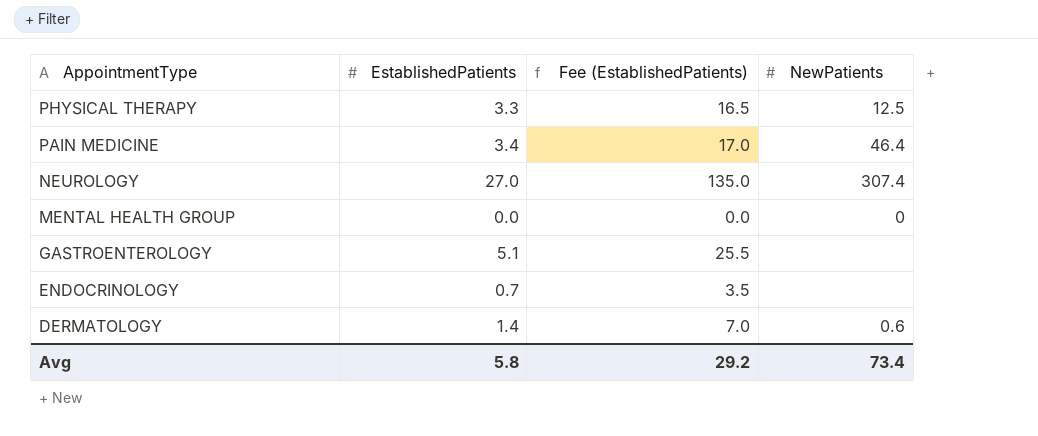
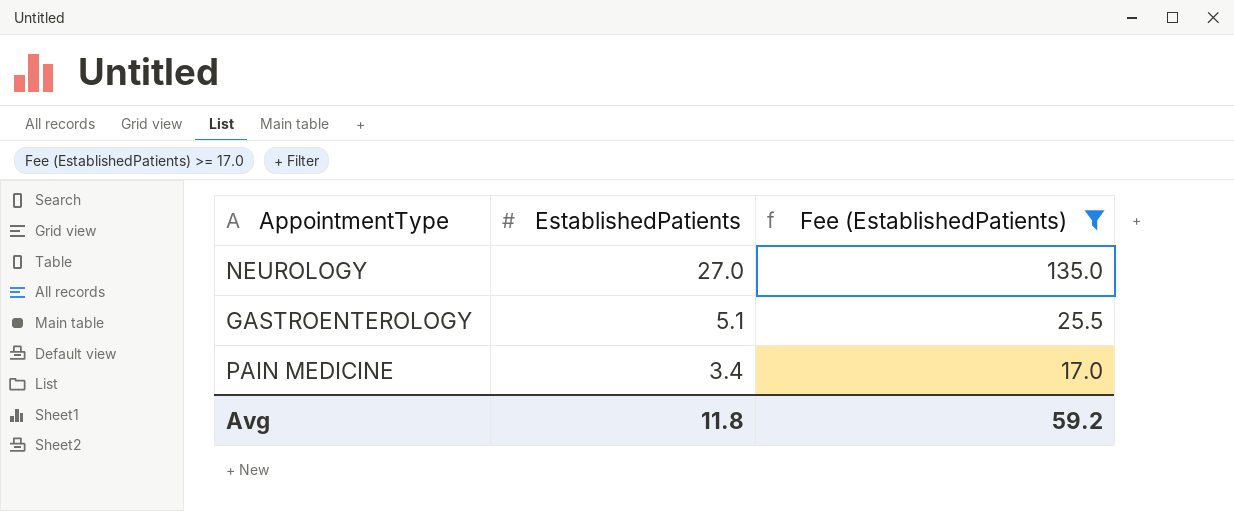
filter: none -> Fee (EstablishedPatients) >= 17.0
row order: AppointmentType descending -> EstablishedPatients descending
column NewPatients | position: 4 -> none
Avg | EstablishedPatients: 5.8 -> 11.8
Avg | Fee (EstablishedPatients): 29.2 -> 59.2

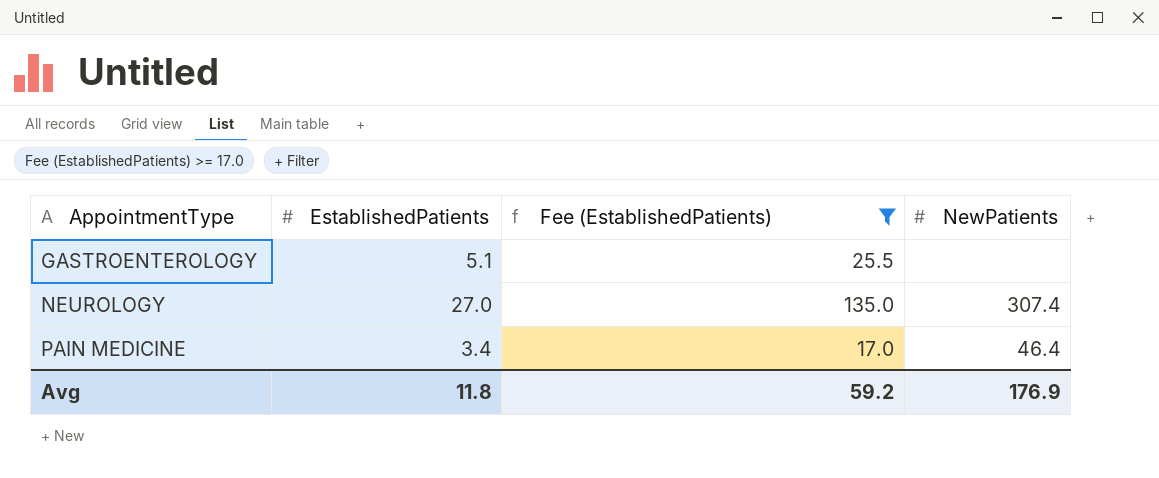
row order: EstablishedPatients descending -> AppointmentType ascending
column NewPatients | position: none -> 4

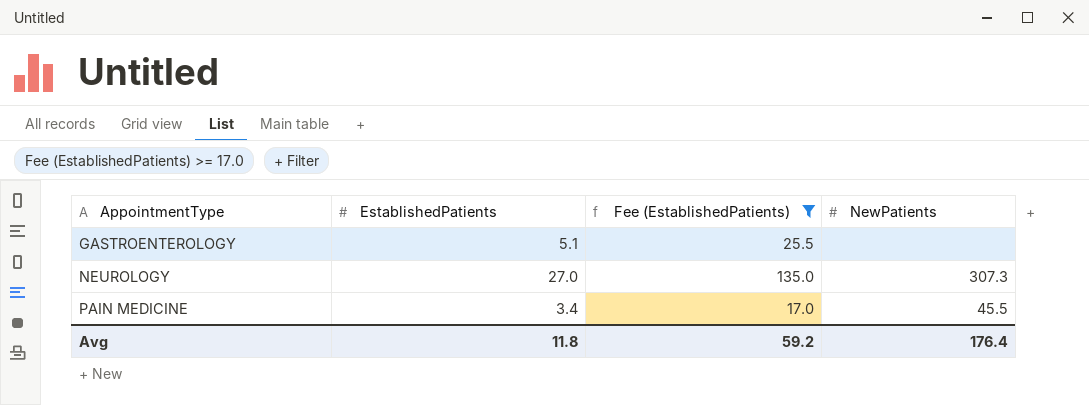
NEUROLOGY | NewPatients: 307.4 -> 307.3
PAIN MEDICINE | NewPatients: 46.4 -> 45.5
Avg | NewPatients: 176.9 -> 176.4

